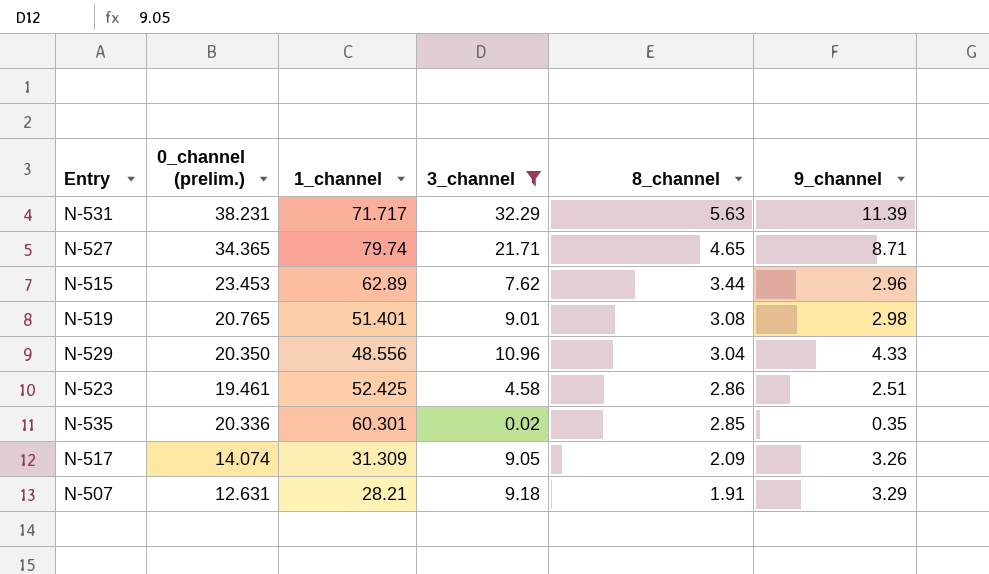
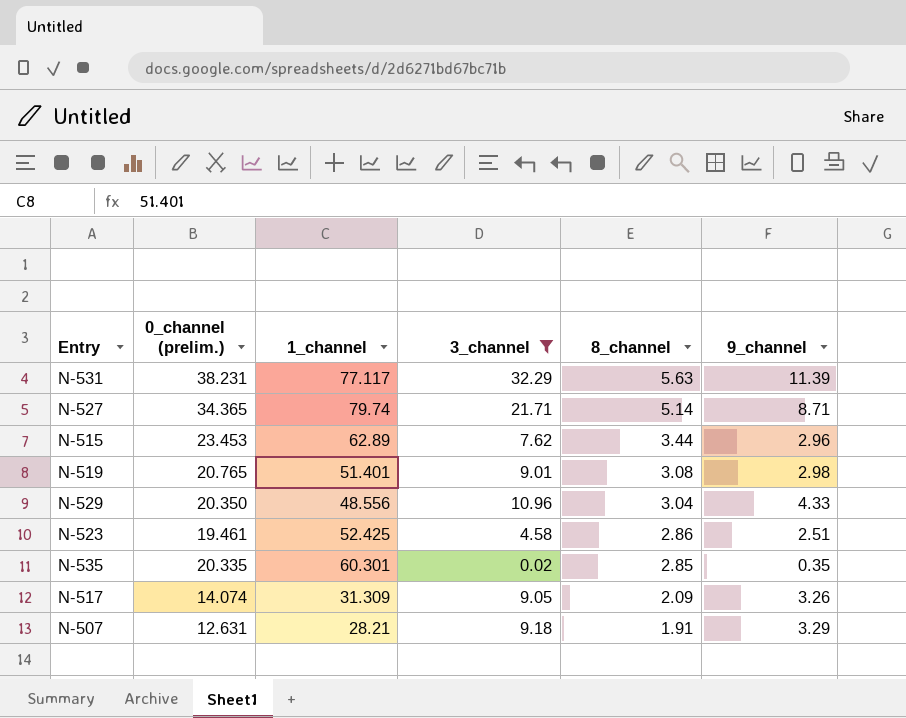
N-531 | 1_channel: 71.717 -> 77.117
N-527 | 8_channel: 4.65 -> 5.14
N-535 | 0_channel (prelim.): 20.336 -> 20.335

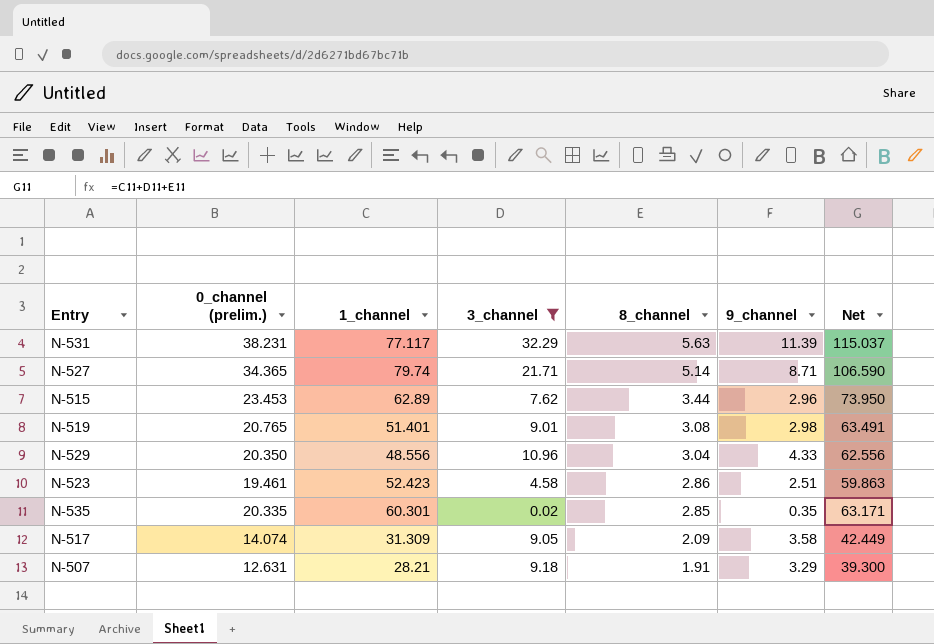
column Net | formula: none -> [1_channel] + [3_channel] + [8_channel]
N-523 | 1_channel: 52.425 -> 52.423
N-517 | 9_channel: 3.26 -> 3.58

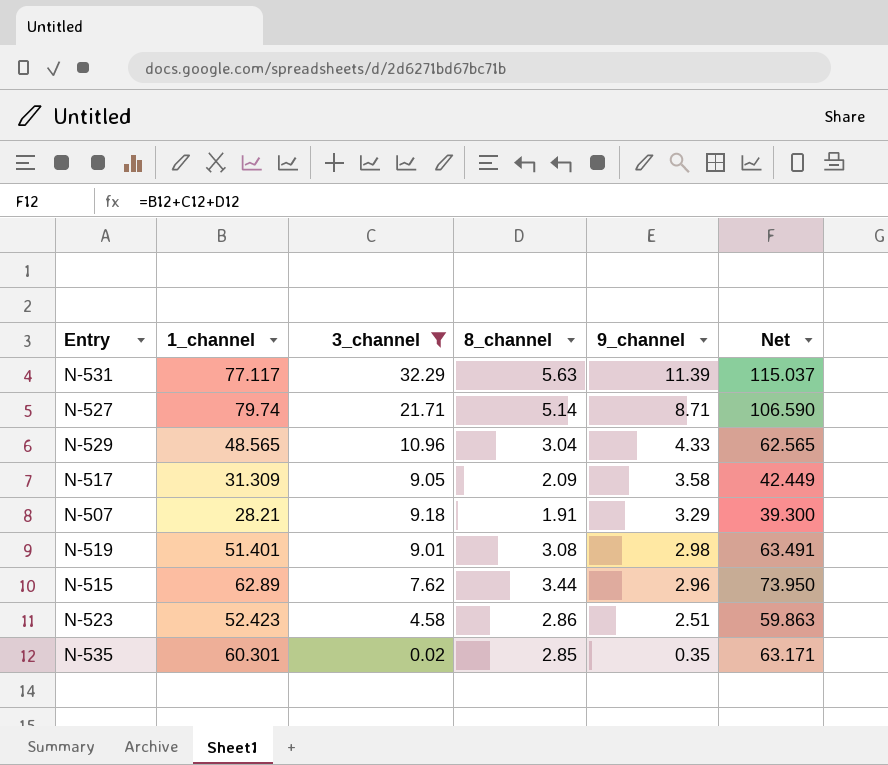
row order: 8_channel descending -> 9_channel descending
column 0_channel (prelim.) | position: 2 -> none
N-529 | 1_channel: 48.556 -> 48.565
N-529 | Net: 62.556 -> 62.565

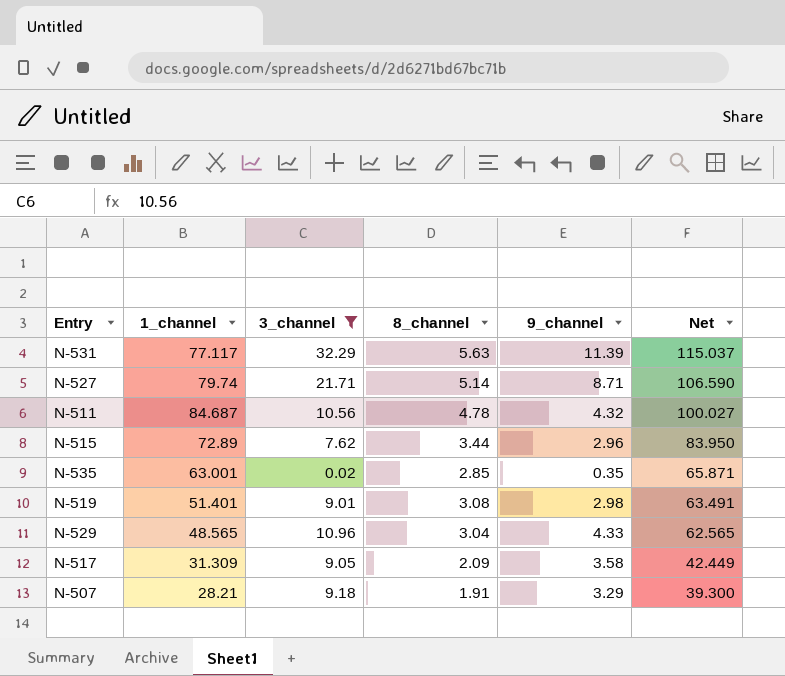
row order: 9_channel descending -> Net descending
row N-523: 52.423 | 4.58 | 2.86 | 2.51 | 59.863 -> none
row N-511: none -> 84.687 | 10.56 | 4.78 | 4.32 | 100.027
N-515 | 1_channel: 62.89 -> 72.89
N-515 | Net: 73.950 -> 83.950
N-535 | 1_channel: 60.301 -> 63.001
N-535 | Net: 63.171 -> 65.871

